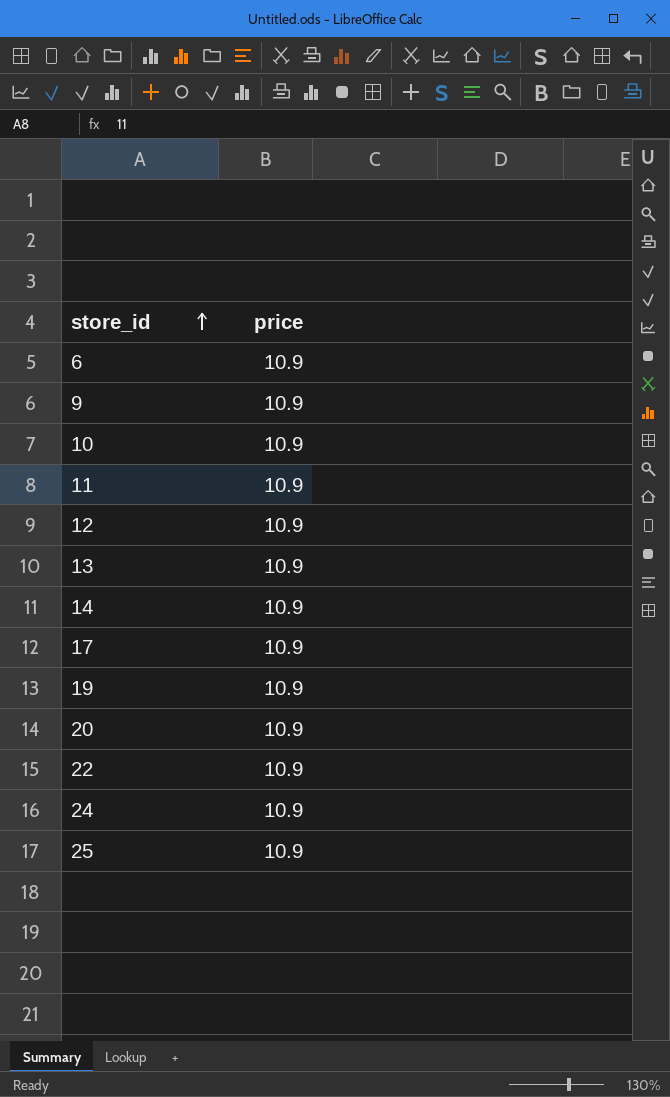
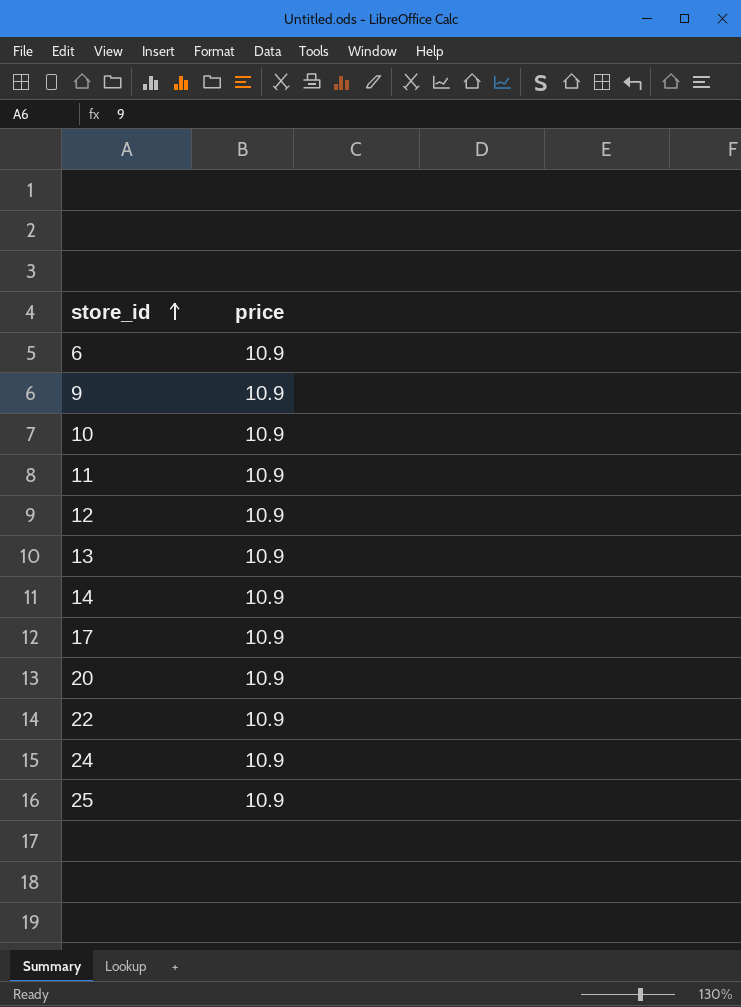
row 19: 10.9 -> none

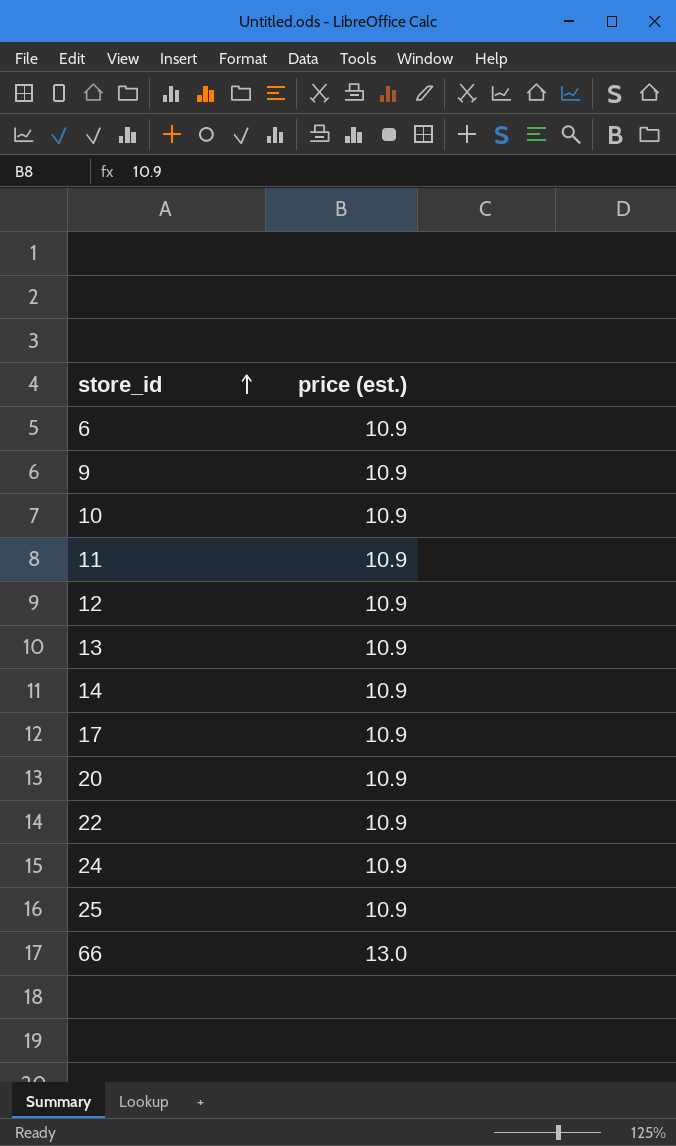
column name: price -> price (est.)
row 66: none -> 13.0

